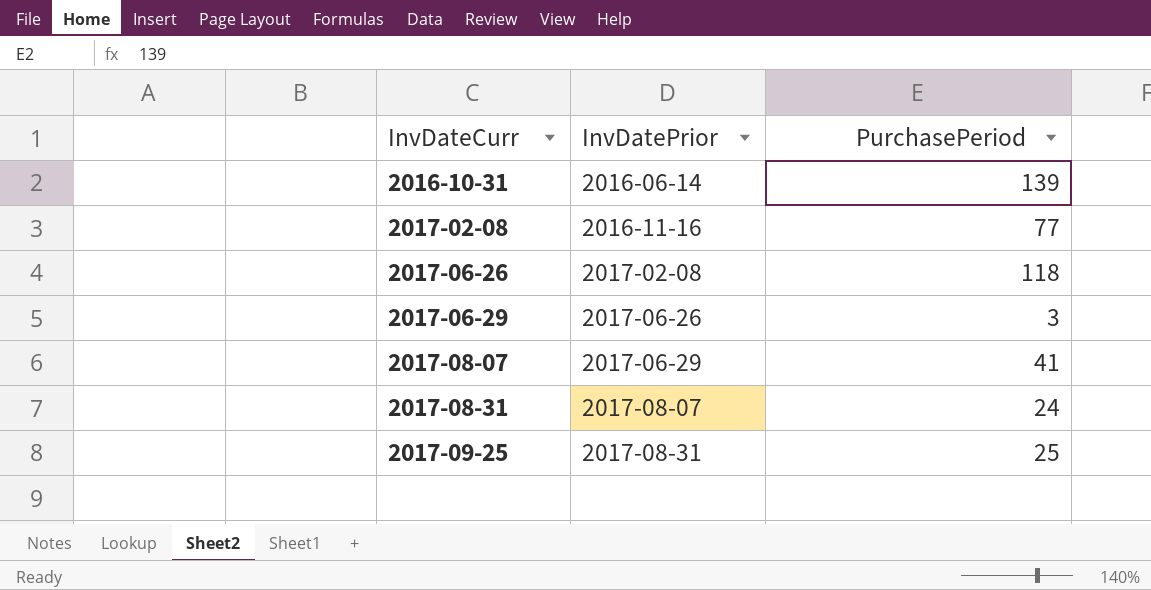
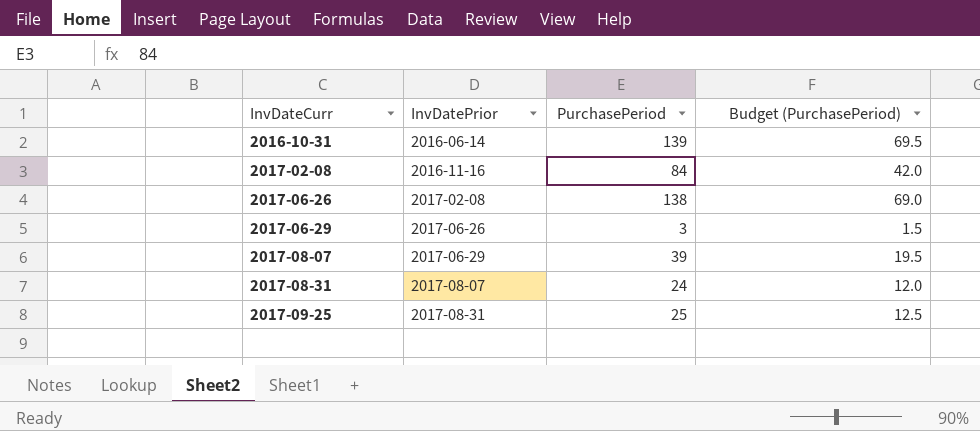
column Budget (PurchasePeriod) | formula: none -> [PurchasePeriod] * 0.5
2017-02-08 | PurchasePeriod: 77 -> 84
2017-06-26 | PurchasePeriod: 118 -> 138
2017-08-07 | PurchasePeriod: 41 -> 39

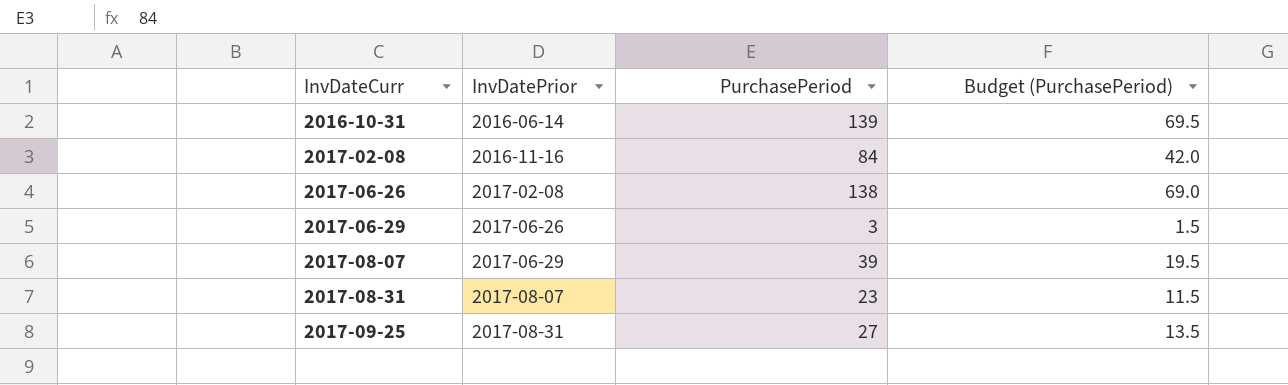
2017-08-31 | PurchasePeriod: 24 -> 23
2017-08-31 | Budget (PurchasePeriod): 12.0 -> 11.5
2017-09-25 | PurchasePeriod: 25 -> 27
2017-09-25 | Budget (PurchasePeriod): 12.5 -> 13.5

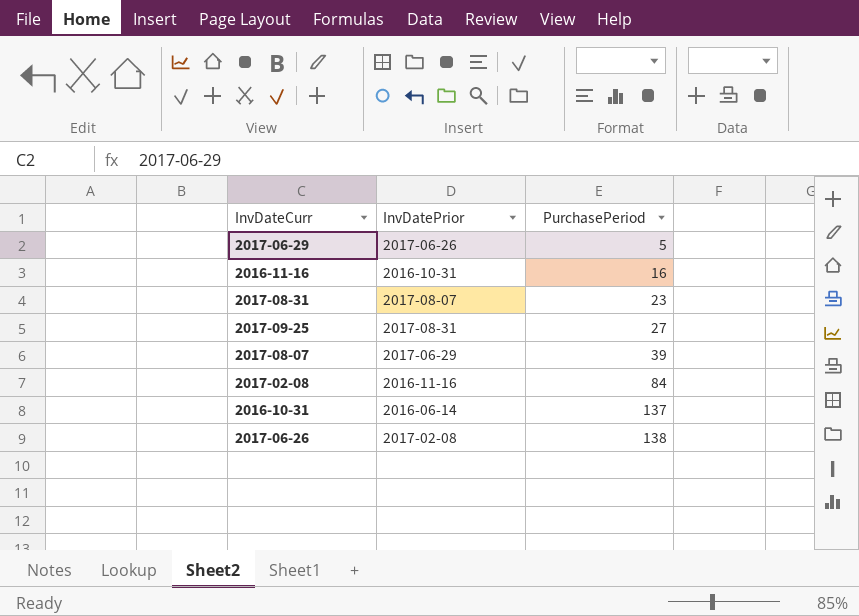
row order: InvDateCurr ascending -> PurchasePeriod ascending
column Budget (PurchasePeriod) | formula: [PurchasePeriod] * 0.5 -> none
2017-06-29 | PurchasePeriod: 3 -> 5
row 2016-11-16: none -> 2016-10-31 | 16
2016-10-31 | PurchasePeriod: 139 -> 137

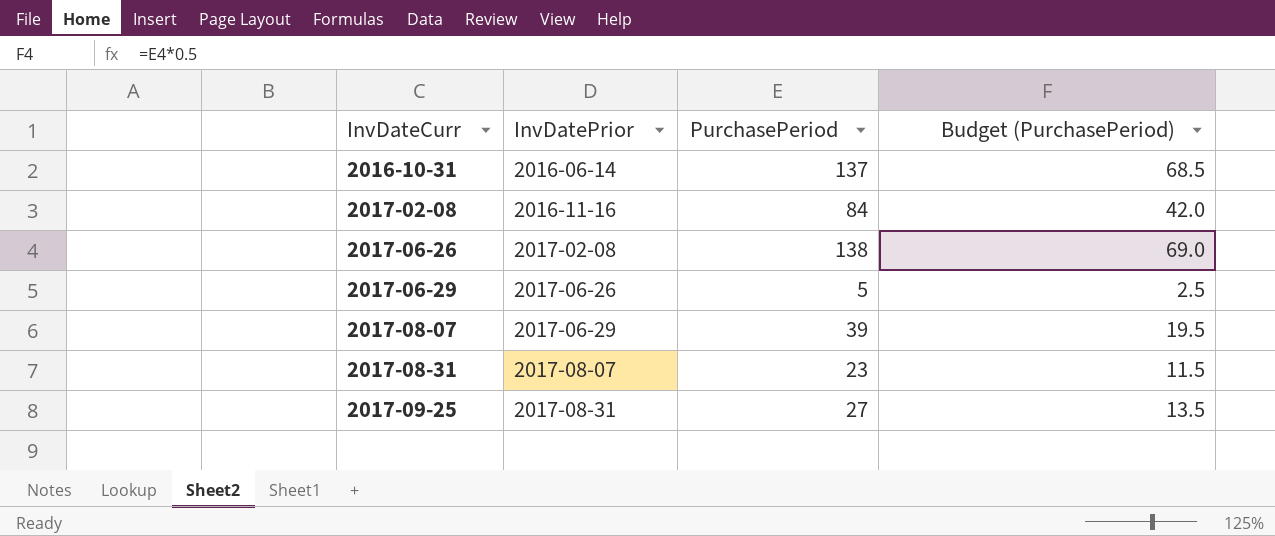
row order: PurchasePeriod ascending -> InvDateCurr ascending
column Budget (PurchasePeriod) | formula: none -> [PurchasePeriod] * 0.5
row 2016-11-16: 2016-10-31 | 16 -> none

